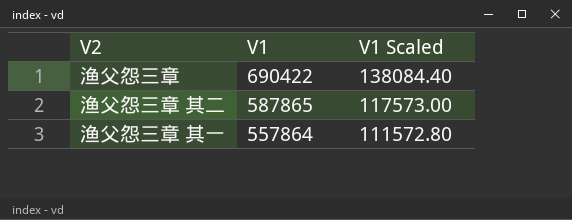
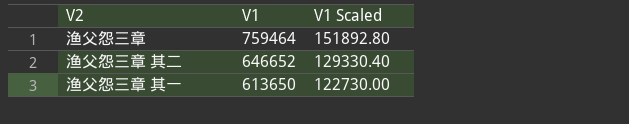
渔父怨三章 | V1: 690422 -> 759464
渔父怨三章 | V1 Scaled: 138084.40 -> 151892.80
渔父怨三章 其二 | V1: 587865 -> 646652
渔父怨三章 其二 | V1 Scaled: 117573.00 -> 129330.40
渔父怨三章 其一 | V1: 557864 -> 613650
渔父怨三章 其一 | V1 Scaled: 111572.80 -> 122730.00

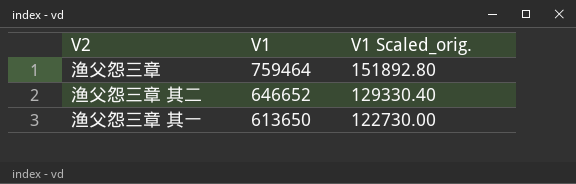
column name: V1 Scaled -> V1 Scaled_orig.

